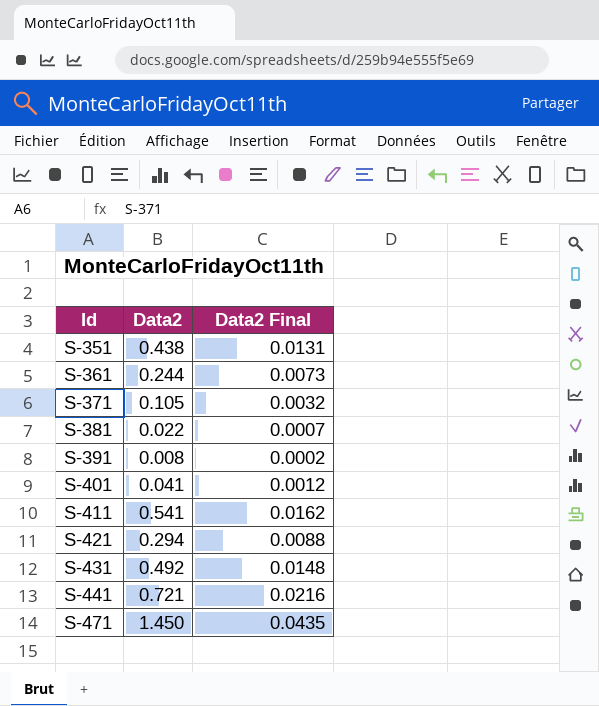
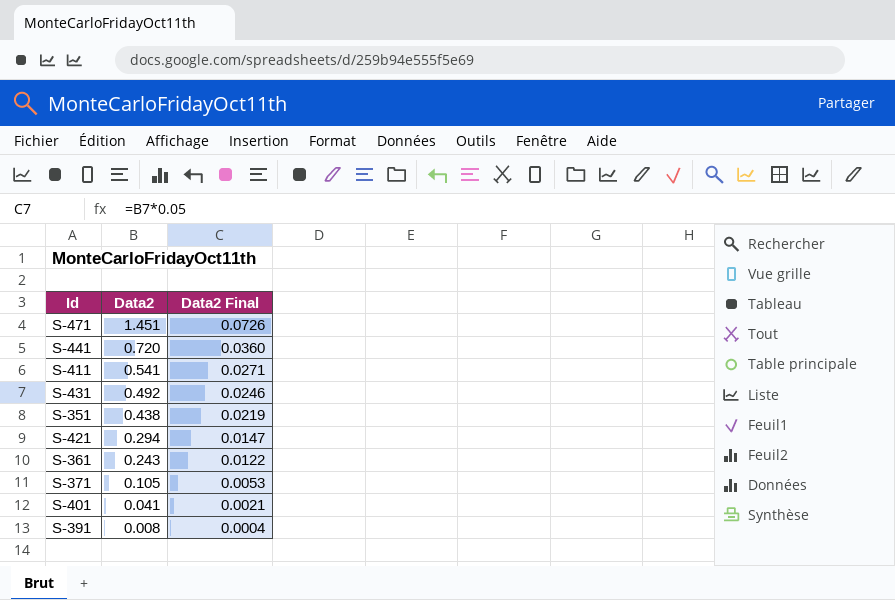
row order: Id ascending -> Data2 descending
column Data2 Final | formula: [Data2] * 0.03 -> [Data2] * 0.05
row S-381: 0.022 | 0.0007 -> none
S-471 | Data2: 1.450 -> 1.451
S-441 | Data2: 0.721 -> 0.720
S-361 | Data2: 0.244 -> 0.243

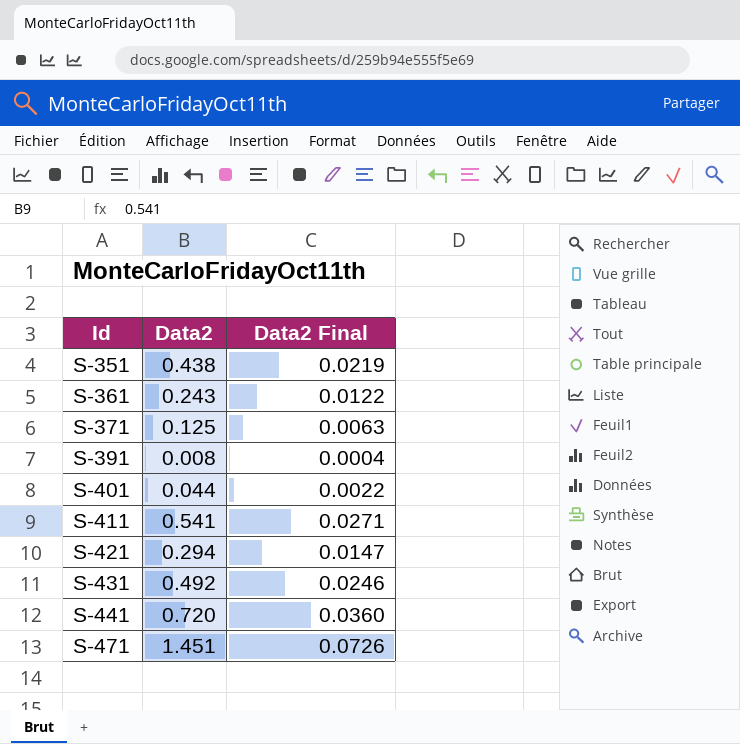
row order: Data2 descending -> Id ascending
S-371 | Data2: 0.105 -> 0.125
S-371 | Data2 Final: 0.0053 -> 0.0063
S-401 | Data2: 0.041 -> 0.044
S-401 | Data2 Final: 0.0021 -> 0.0022

